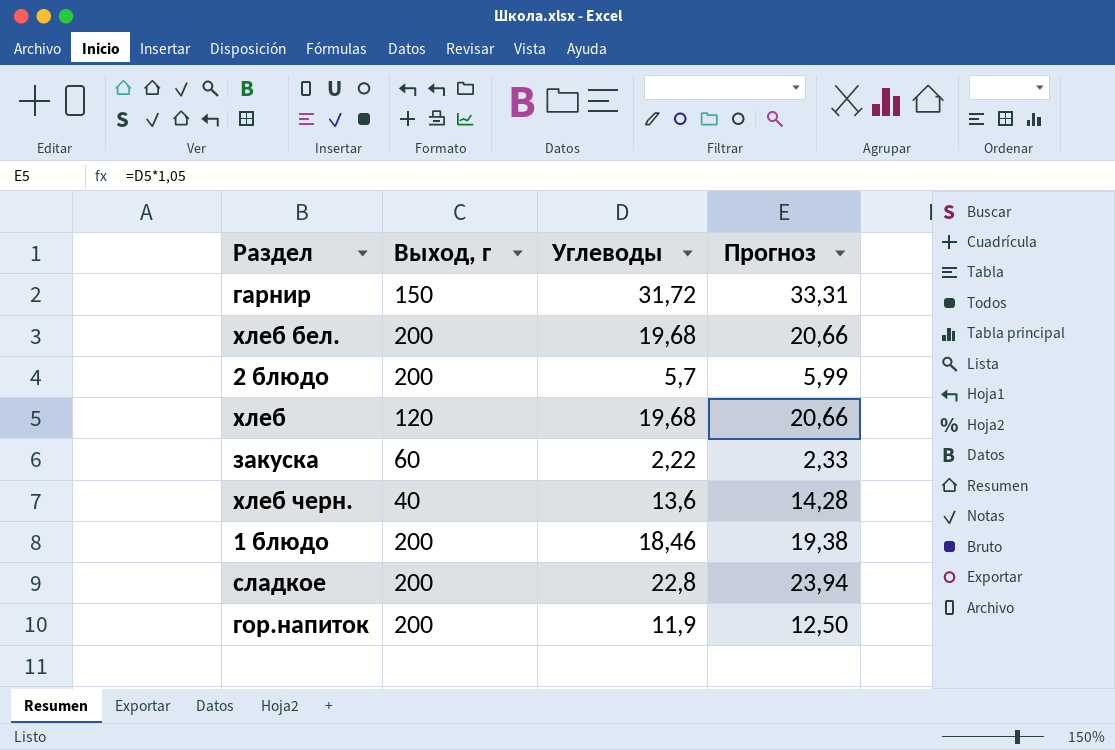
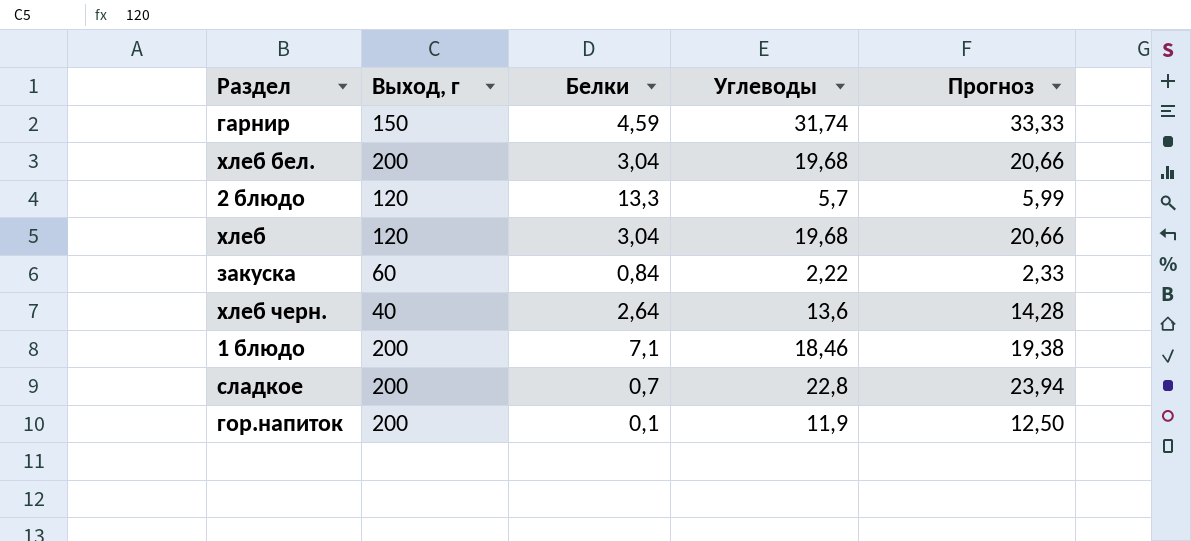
column Белки | position: none -> 3
гарнир | Углеводы: 31,72 -> 31,74
гарнир | Прогноз: 33,31 -> 33,33
2 блюдо | Выход, г: 200 -> 120

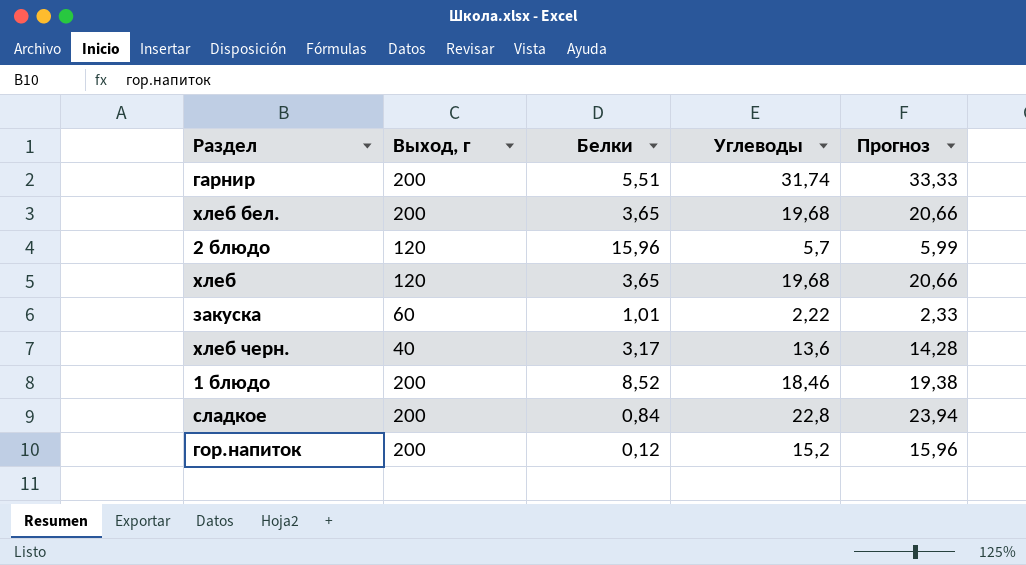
гарнир | Выход, г: 150 -> 200
гарнир | Белки: 4,59 -> 5,51
хлеб бел. | Белки: 3,04 -> 3,65
2 блюдо | Белки: 13,3 -> 15,96
хлеб | Белки: 3,04 -> 3,65
закуска | Белки: 0,84 -> 1,01
хлеб черн. | Белки: 2,64 -> 3,17
1 блюдо | Белки: 7,1 -> 8,52
сладкое | Белки: 0,7 -> 0,84
гор.напиток | Белки: 0,1 -> 0,12
гор.напиток | Углеводы: 11,9 -> 15,2
гор.напиток | Прогноз: 12,50 -> 15,96

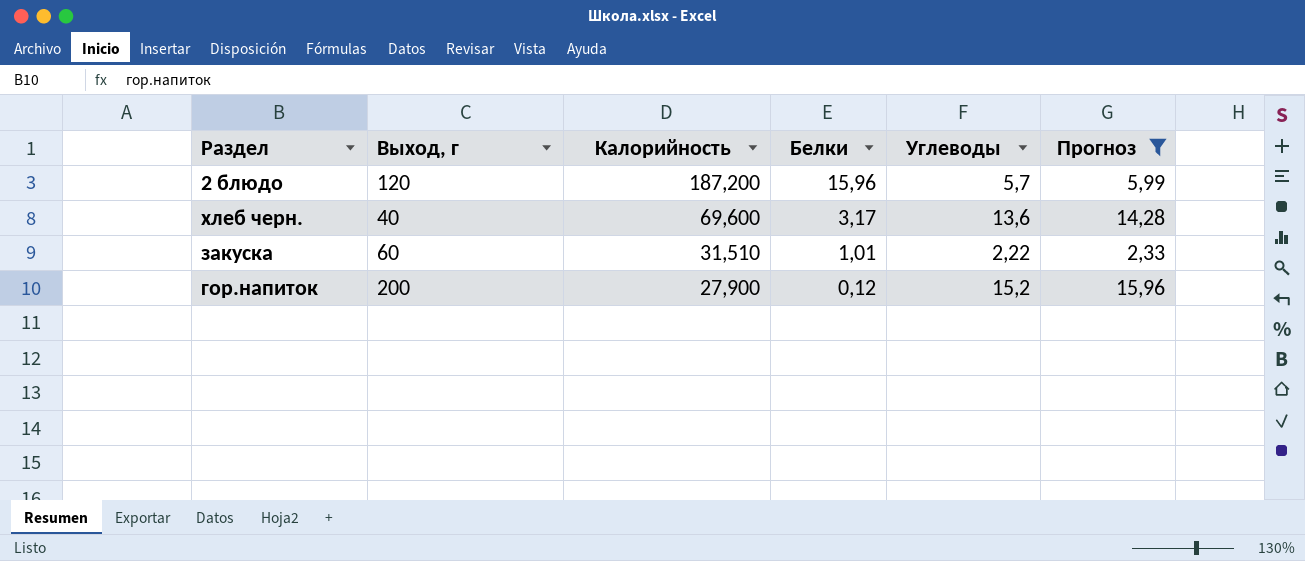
filter: none -> Прогноз <= 15,96
row order: none -> Калорийность descending
column Калорийность | position: none -> 3

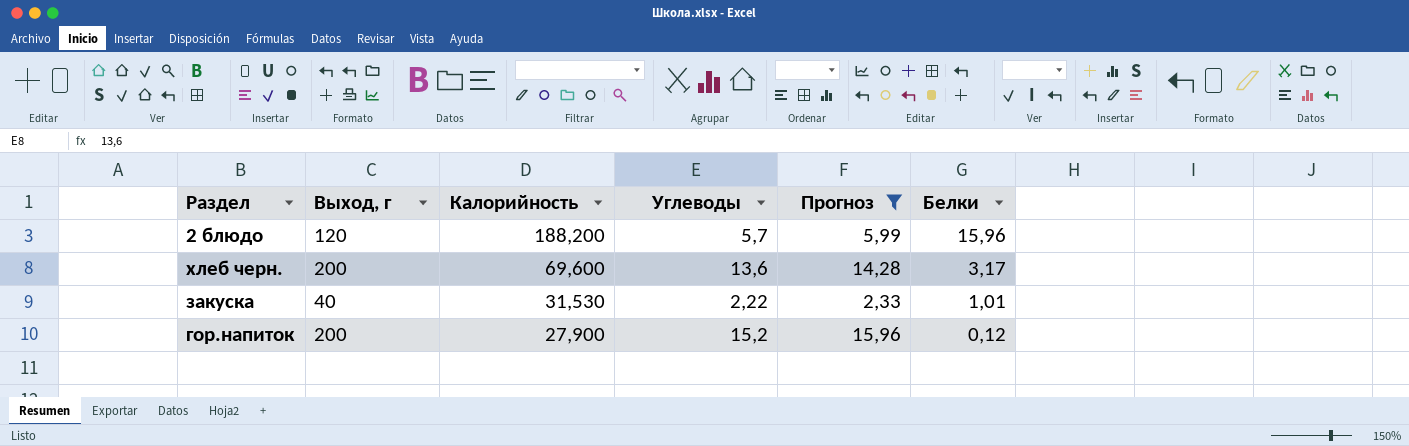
column Белки | position: 4 -> 6
2 блюдо | Калорийность: 187,200 -> 188,200
хлеб черн. | Выход, г: 40 -> 200
закуска | Выход, г: 60 -> 40
закуска | Калорийность: 31,510 -> 31,530

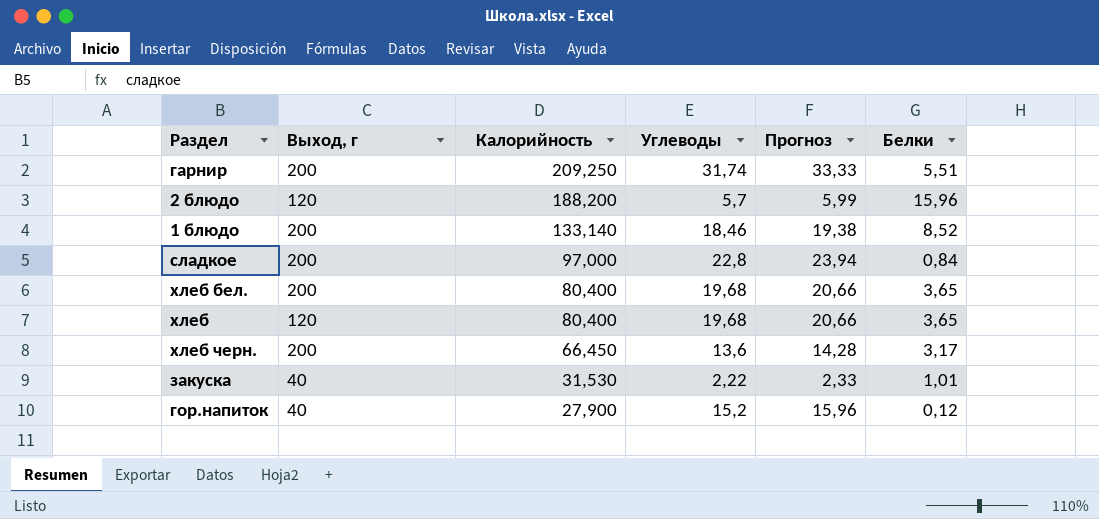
filter: Прогноз <= 15,96 -> none
хлеб черн. | Калорийность: 69,600 -> 66,450
гор.напиток | Выход, г: 200 -> 40

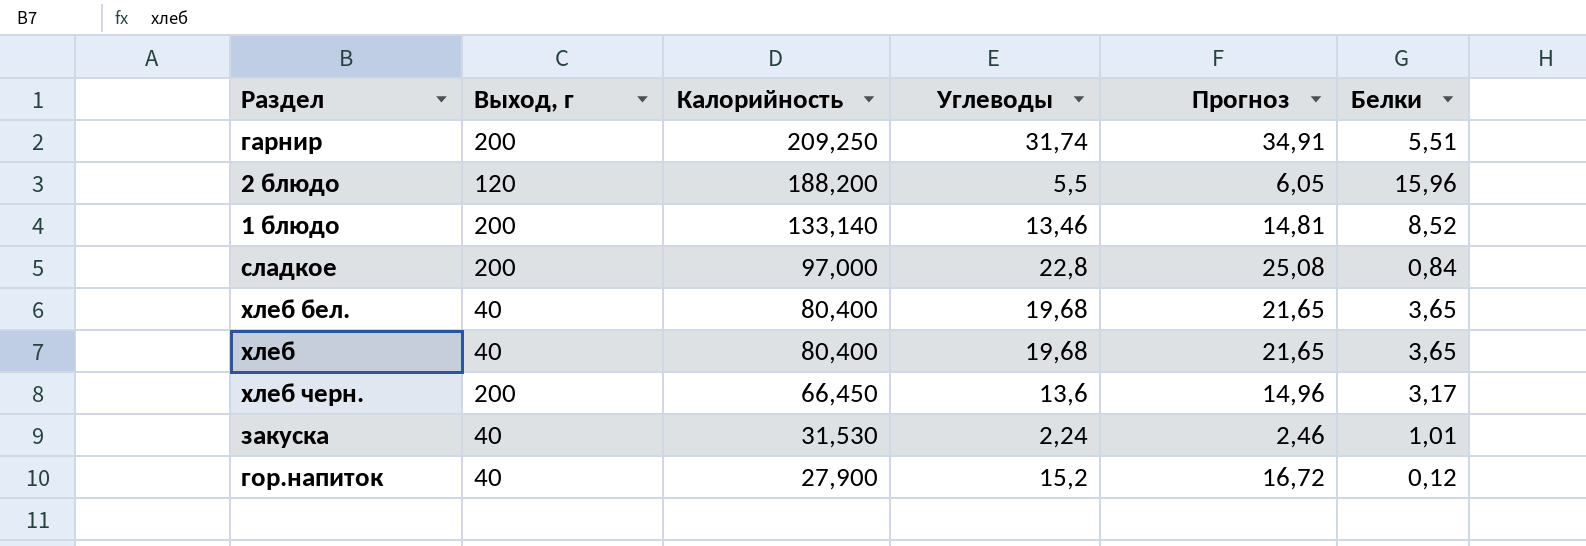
column Прогноз | formula: [Углеводы] * 1,05 -> [Углеводы] * 1,1
2 блюдо | Углеводы: 5,7 -> 5,5
1 блюдо | Углеводы: 18,46 -> 13,46
хлеб бел. | Выход, г: 200 -> 40
хлеб | Выход, г: 120 -> 40
закуска | Углеводы: 2,22 -> 2,24

